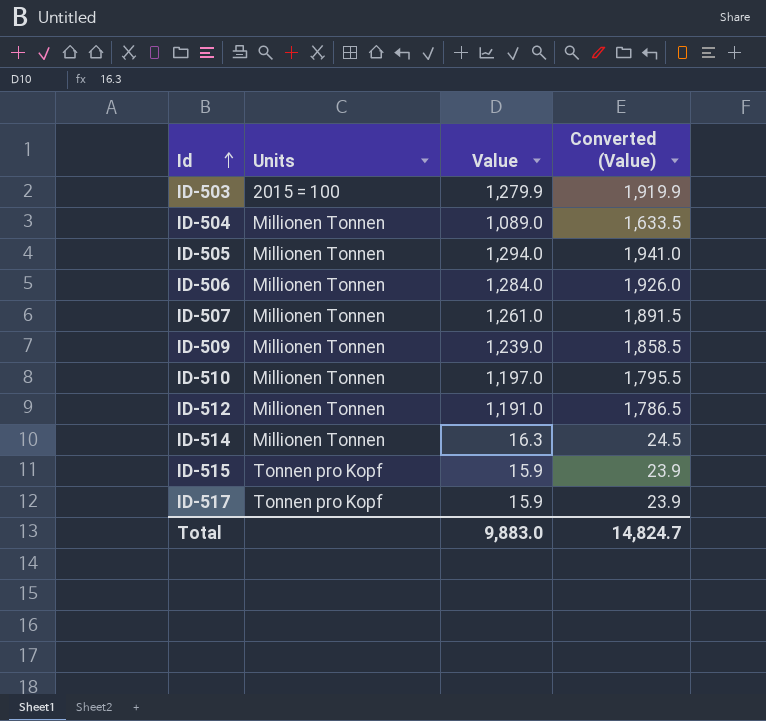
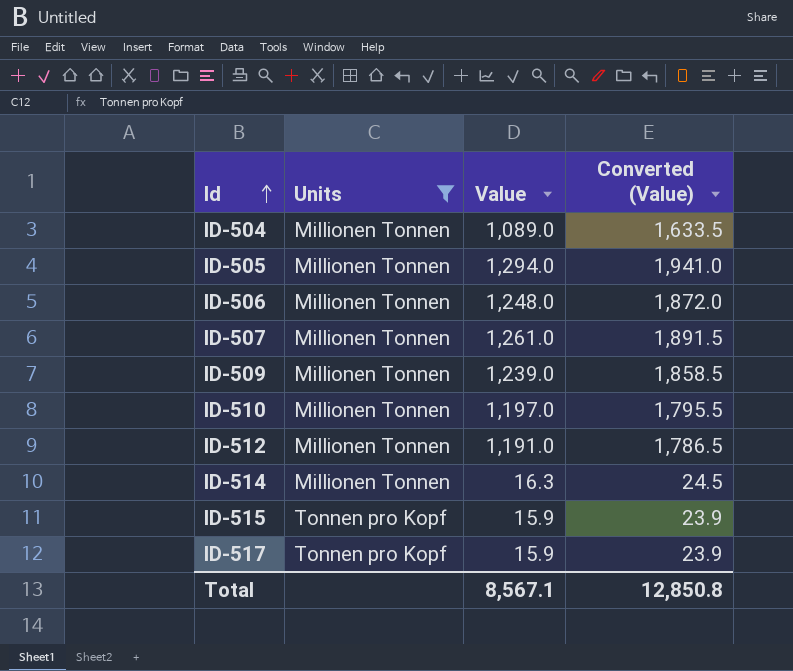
filter: none -> Units != 2015 = 100
ID-506 | Value: 1,284.0 -> 1,248.0
ID-506 | Converted (Value): 1,926.0 -> 1,872.0
Total | Value: 9,883.0 -> 8,567.1
Total | Converted (Value): 14,824.7 -> 12,850.8

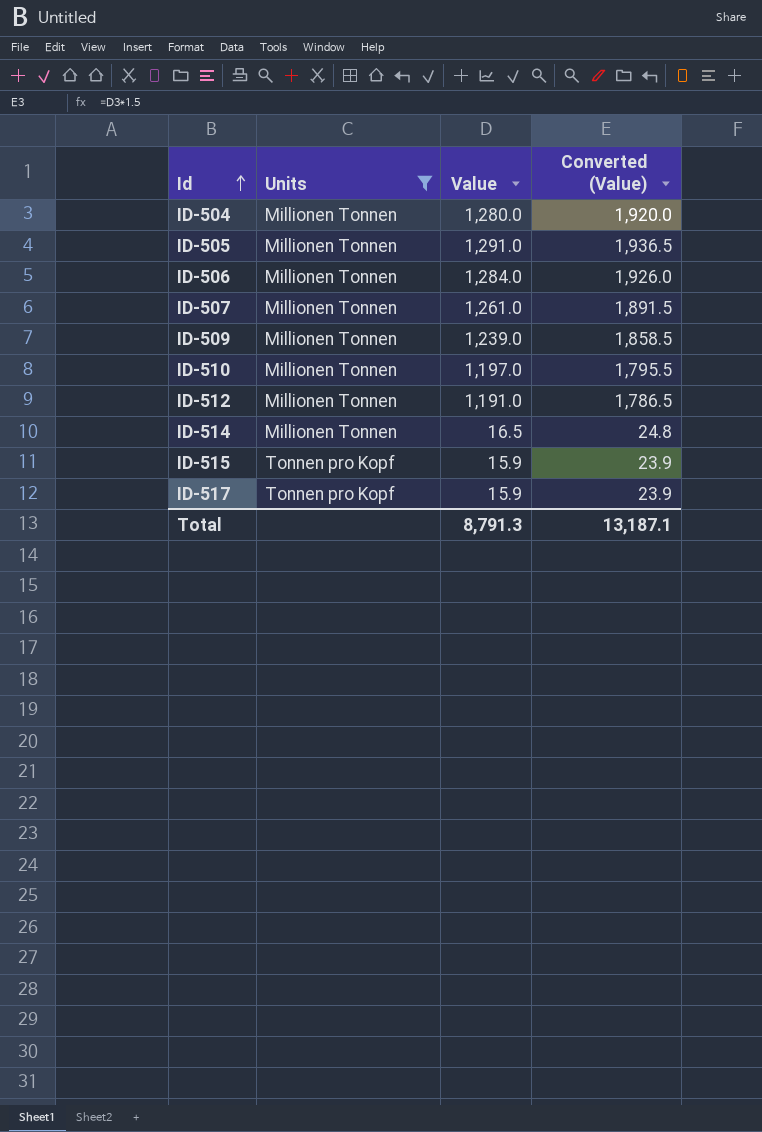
ID-504 | Value: 1,089.0 -> 1,280.0
ID-504 | Converted (Value): 1,633.5 -> 1,920.0
ID-505 | Value: 1,294.0 -> 1,291.0
ID-505 | Converted (Value): 1,941.0 -> 1,936.5
ID-506 | Value: 1,248.0 -> 1,284.0
ID-506 | Converted (Value): 1,872.0 -> 1,926.0
ID-514 | Value: 16.3 -> 16.5
ID-514 | Converted (Value): 24.5 -> 24.8
Total | Value: 8,567.1 -> 8,791.3
Total | Converted (Value): 12,850.8 -> 13,187.1

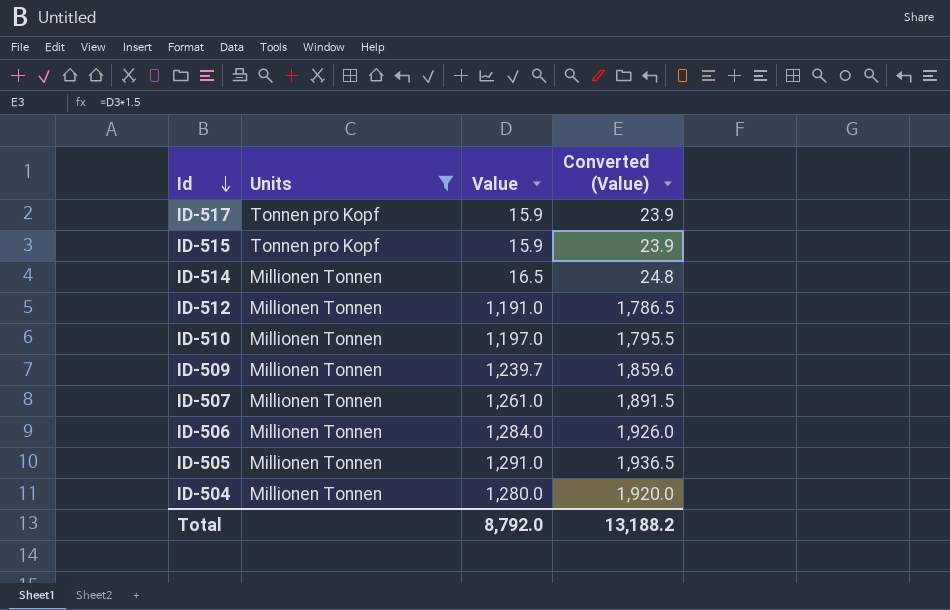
row order: Id ascending -> Id descending
ID-509 | Value: 1,239.0 -> 1,239.7
ID-509 | Converted (Value): 1,858.5 -> 1,859.6
Total | Value: 8,791.3 -> 8,792.0
Total | Converted (Value): 13,187.1 -> 13,188.2

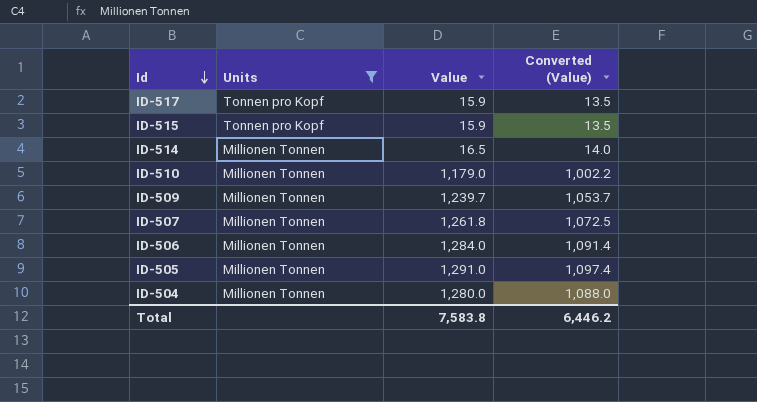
column Converted (Value) | formula: [Value] * 1.5 -> [Value] * 0.85
row ID-512: Millionen Tonnen | 1,191.0 | 1,786.5 -> none
ID-510 | Value: 1,197.0 -> 1,179.0
ID-507 | Value: 1,261.0 -> 1,261.8
Total | Value: 8,792.0 -> 7,583.8
Total | Converted (Value): 13,188.2 -> 6,446.2

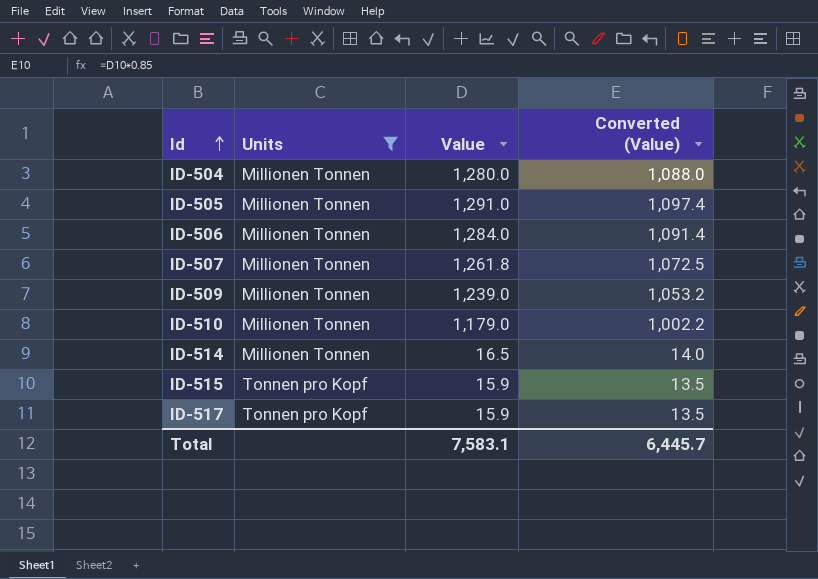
row order: Id descending -> Id ascending
ID-509 | Value: 1,239.7 -> 1,239.0
ID-509 | Converted (Value): 1,053.7 -> 1,053.2
Total | Value: 7,583.8 -> 7,583.1
Total | Converted (Value): 6,446.2 -> 6,445.7

